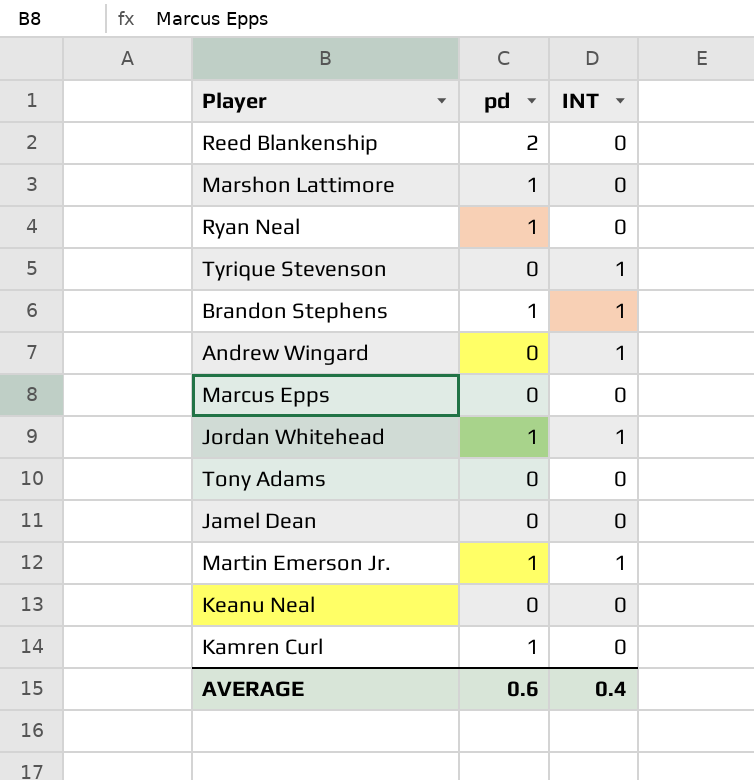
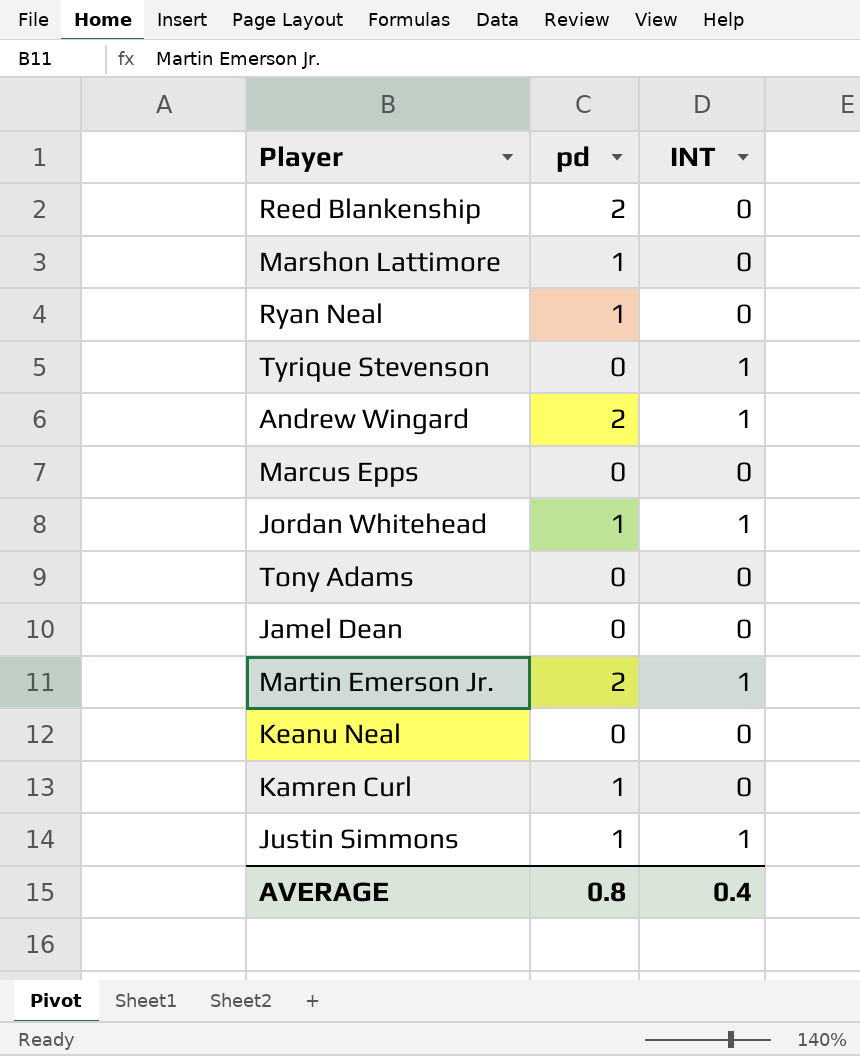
row Brandon Stephens: 1 | 1 -> none
Andrew Wingard | pd: 0 -> 2
Martin Emerson Jr. | pd: 1 -> 2
row Justin Simmons: none -> 1 | 1
AVERAGE | pd: 0.6 -> 0.8

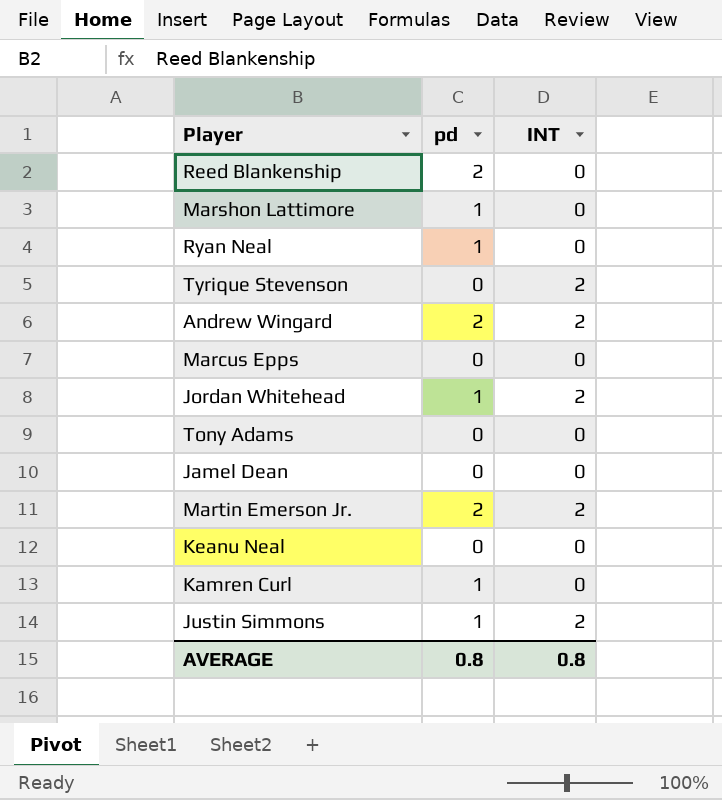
Tyrique Stevenson | INT: 1 -> 2
Andrew Wingard | INT: 1 -> 2
Jordan Whitehead | INT: 1 -> 2
Martin Emerson Jr. | INT: 1 -> 2
Justin Simmons | INT: 1 -> 2
AVERAGE | INT: 0.4 -> 0.8

